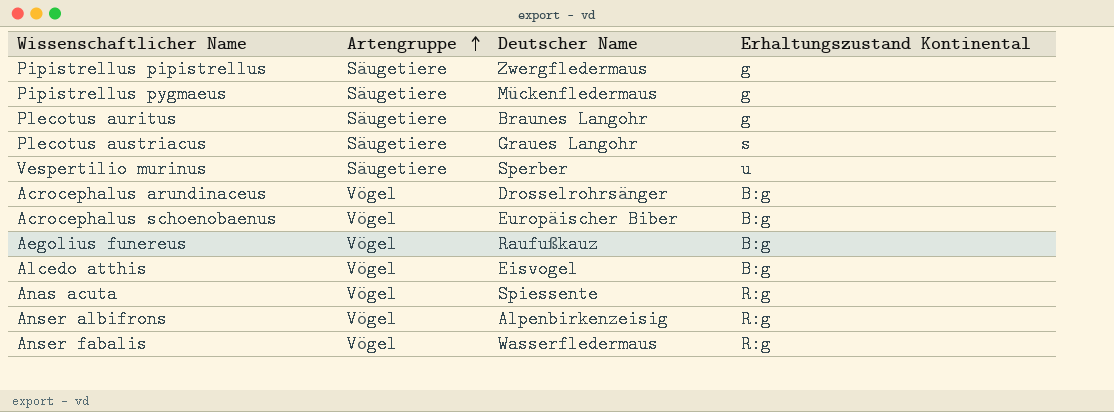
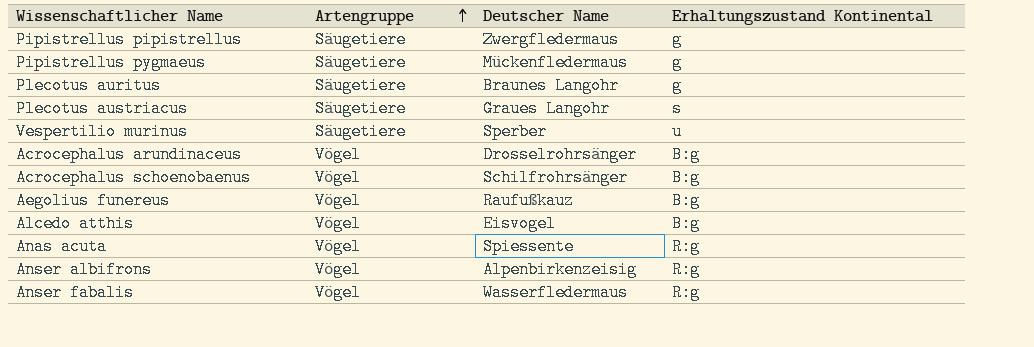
Acrocephalus schoenobaenus | Deutscher Name: Europäischer Biber -> Schilfrohrsänger

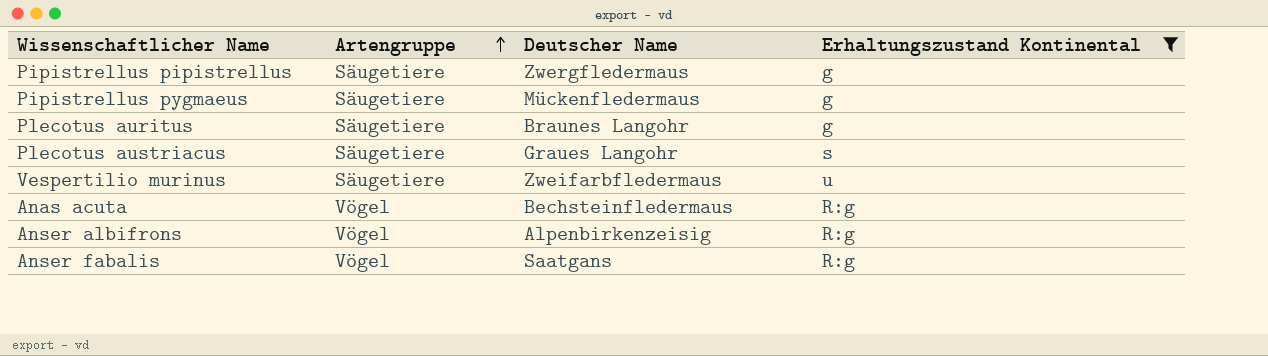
filter: none -> Erhaltungszustand Kontinental != B:g
Vespertilio murinus | Deutscher Name: Sperber -> Zweifarbfledermaus
Anas acuta | Deutscher Name: Spiessente -> Bechsteinfledermaus
Anser fabalis | Deutscher Name: Wasserfledermaus -> Saatgans

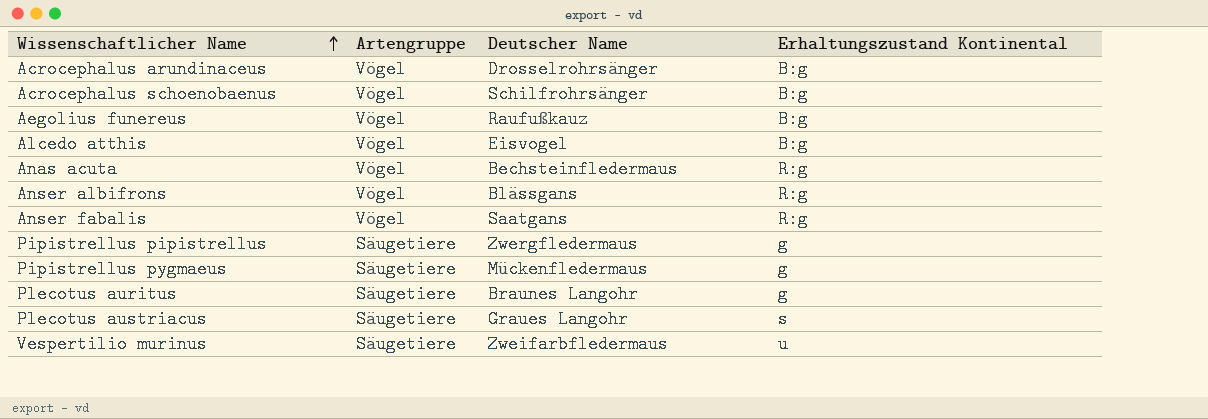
filter: Erhaltungszustand Kontinental != B:g -> none
row order: Artengruppe ascending -> Wissenschaftlicher Name ascending
Anser albifrons | Deutscher Name: Alpenbirkenzeisig -> Blässgans

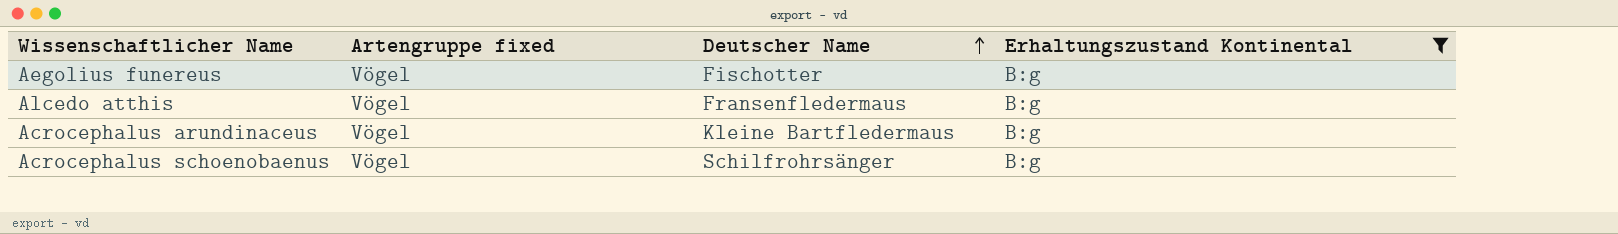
filter: none -> Erhaltungszustand Kontinental = B:g
row order: Wissenschaftlicher Name ascending -> Deutscher Name ascending
column name: Artengruppe -> Artengruppe fixed
Aegolius funereus | Deutscher Name: Raufußkauz -> Fischotter
Alcedo atthis | Deutscher Name: Eisvogel -> Fransenfledermaus
Acrocephalus arundinaceus | Deutscher Name: Drosselrohrsänger -> Kleine Bartfledermaus

